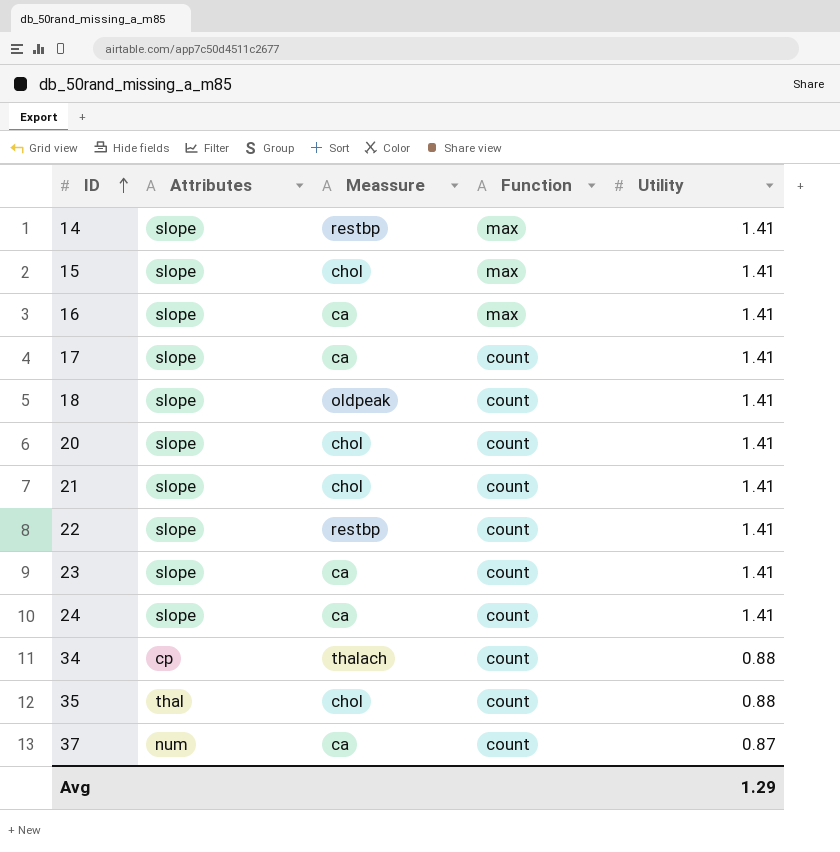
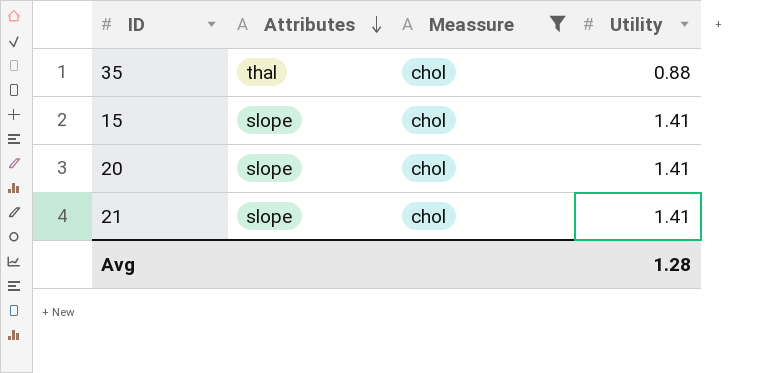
filter: none -> Meassure = chol
row order: ID ascending -> Attributes descending
column Function | position: 4 -> none
Avg | Utility: 1.29 -> 1.28

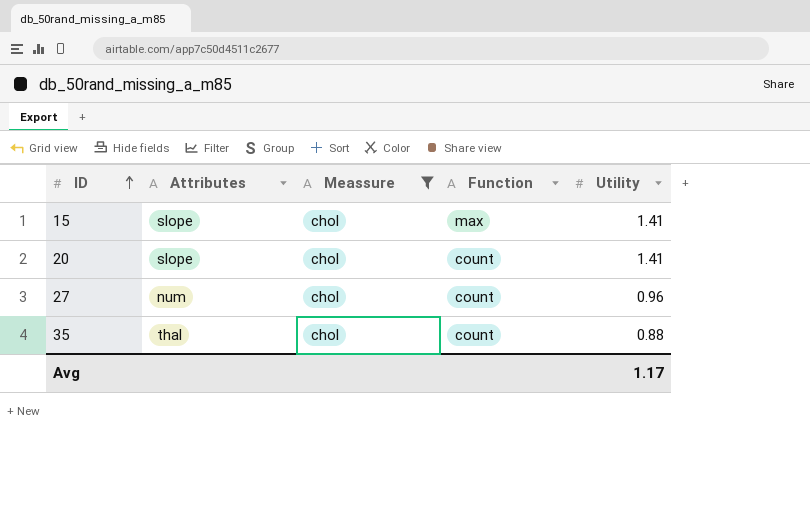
row order: Attributes descending -> ID ascending
column Function | position: none -> 4
row 21: slope | chol | 1.41 -> none
row 27: none -> num | chol | count | 0.96
Avg | Utility: 1.28 -> 1.17

